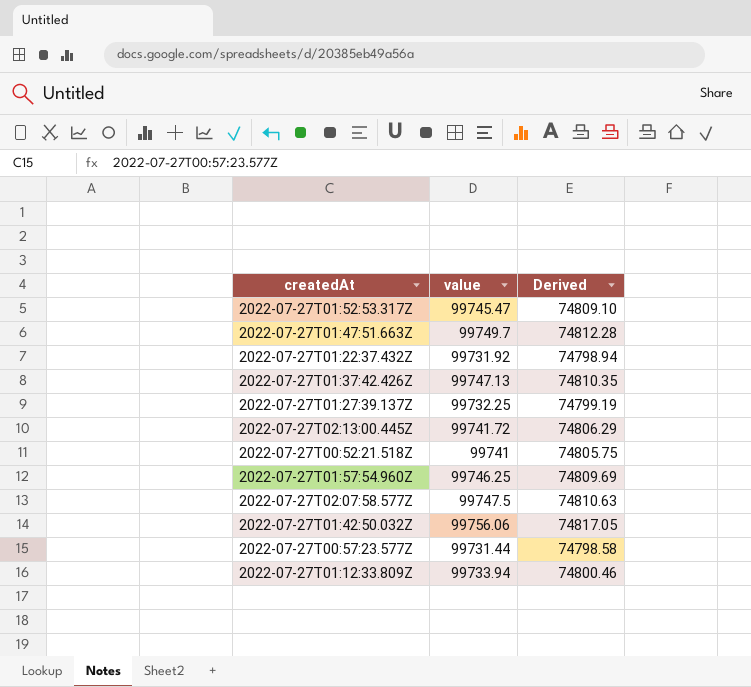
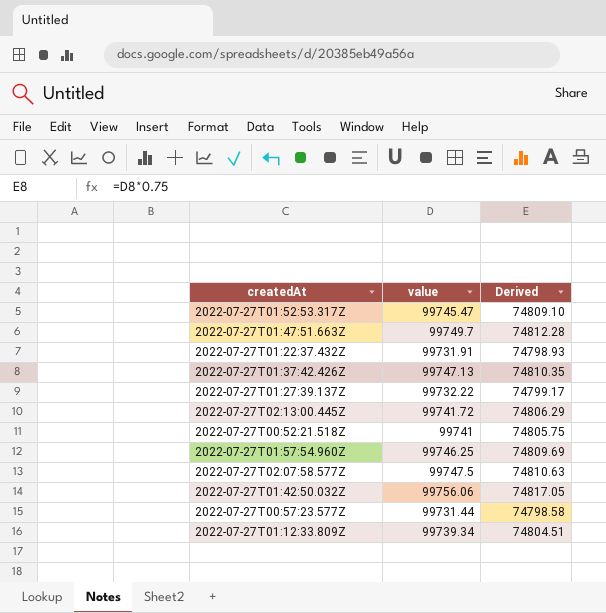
2022-07-27T01:22:37.432Z | value: 99731.92 -> 99731.91
2022-07-27T01:22:37.432Z | Derived: 74798.94 -> 74798.93
2022-07-27T01:27:39.137Z | value: 99732.25 -> 99732.22
2022-07-27T01:27:39.137Z | Derived: 74799.19 -> 74799.17
2022-07-27T01:12:33.809Z | value: 99733.94 -> 99739.34
2022-07-27T01:12:33.809Z | Derived: 74800.46 -> 74804.51

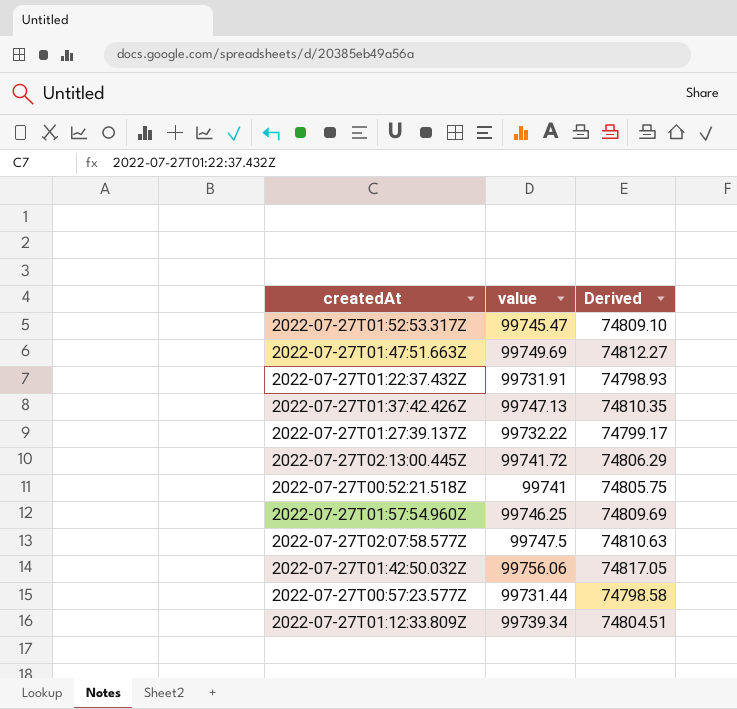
2022-07-27T01:47:51.663Z | value: 99749.7 -> 99749.69
2022-07-27T01:47:51.663Z | Derived: 74812.28 -> 74812.27

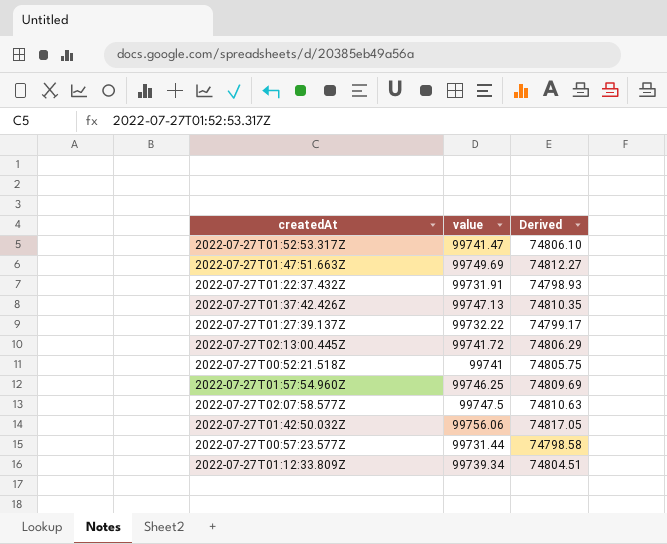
2022-07-27T01:52:53.317Z | value: 99745.47 -> 99741.47
2022-07-27T01:52:53.317Z | Derived: 74809.10 -> 74806.10

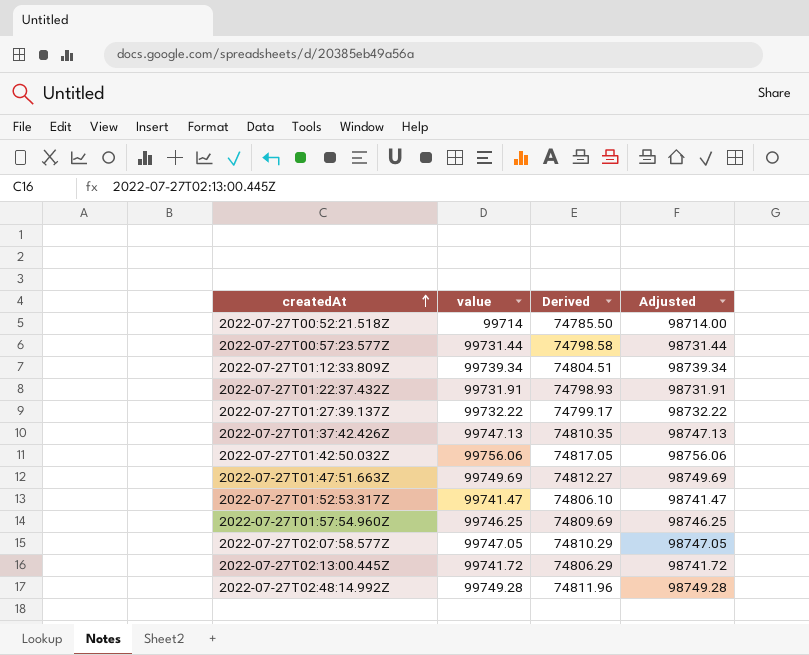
row order: none -> createdAt ascending
column Adjusted | formula: none -> [value] - 1000
2022-07-27T00:52:21.518Z | value: 99741 -> 99714
2022-07-27T00:52:21.518Z | Derived: 74805.75 -> 74785.50
2022-07-27T02:07:58.577Z | value: 99747.5 -> 99747.05
2022-07-27T02:07:58.577Z | Derived: 74810.63 -> 74810.29
row 2022-07-27T02:48:14.992Z: none -> 99749.28 | 74811.96 | 98749.28

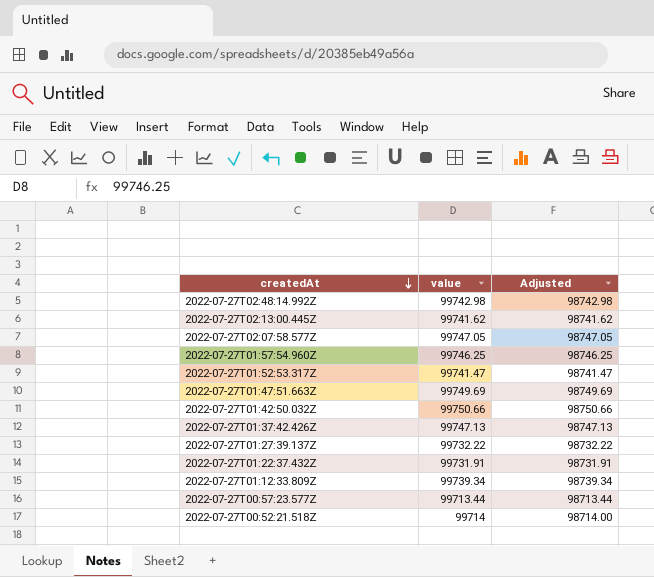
row order: createdAt ascending -> createdAt descending
column Derived | formula: [value] * 0.75 -> none
2022-07-27T02:48:14.992Z | value: 99749.28 -> 99742.98
2022-07-27T02:48:14.992Z | Adjusted: 98749.28 -> 98742.98
2022-07-27T02:13:00.445Z | value: 99741.72 -> 99741.62
2022-07-27T02:13:00.445Z | Adjusted: 98741.72 -> 98741.62
2022-07-27T01:42:50.032Z | value: 99756.06 -> 99750.66
2022-07-27T01:42:50.032Z | Adjusted: 98756.06 -> 98750.66
2022-07-27T00:57:23.577Z | value: 99731.44 -> 99713.44
2022-07-27T00:57:23.577Z | Adjusted: 98731.44 -> 98713.44

